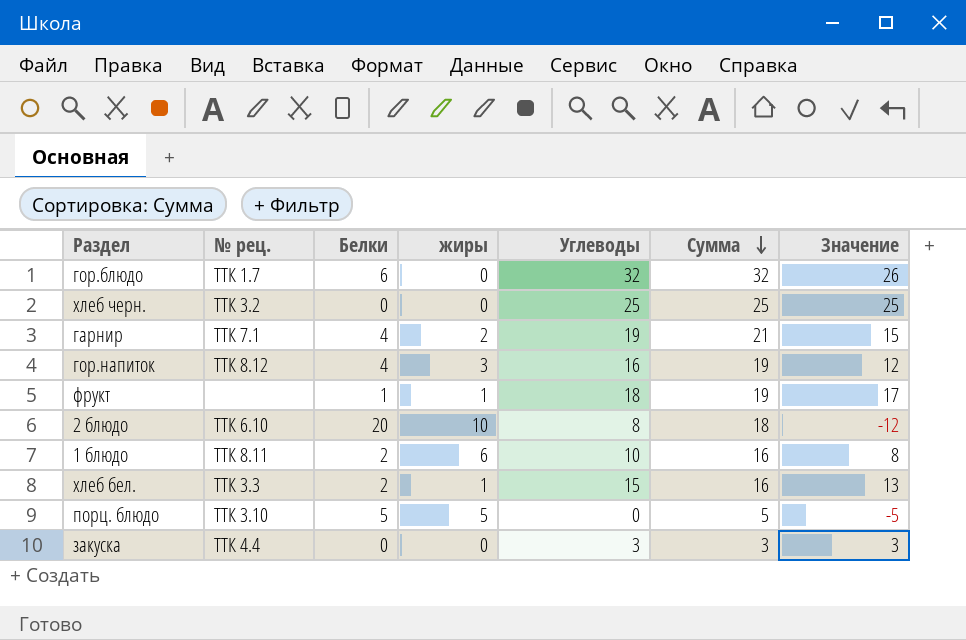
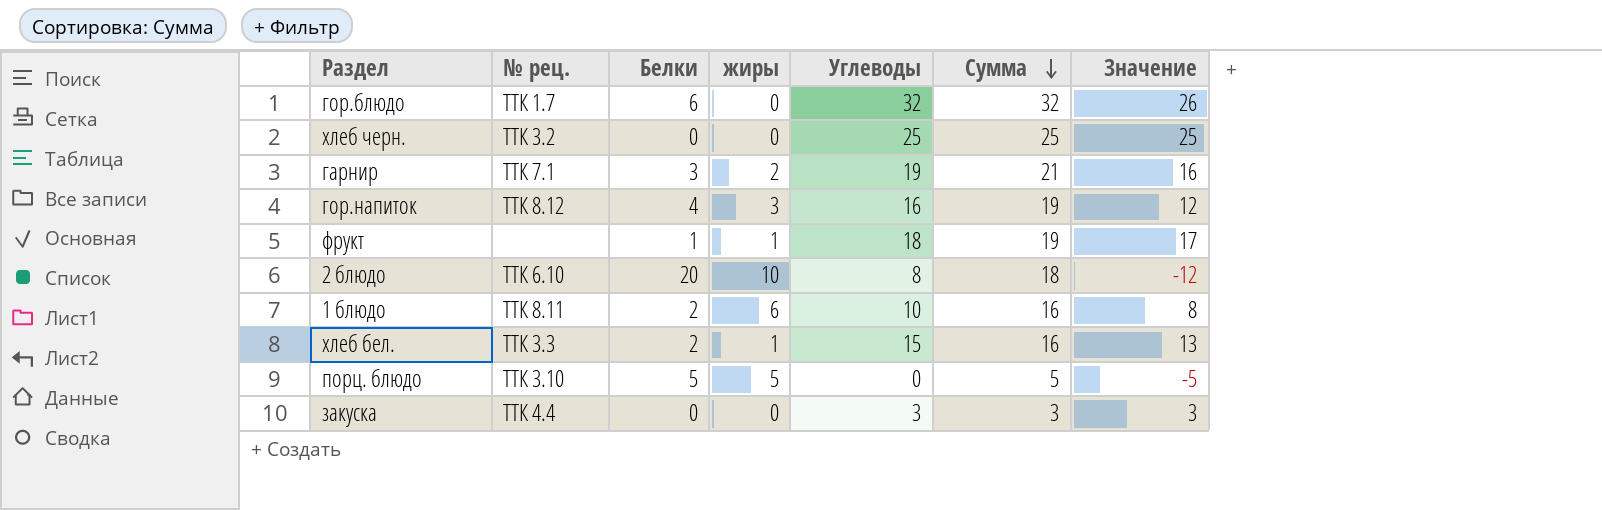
гарнир | Белки: 4 -> 3
гарнир | Значение: 15 -> 16

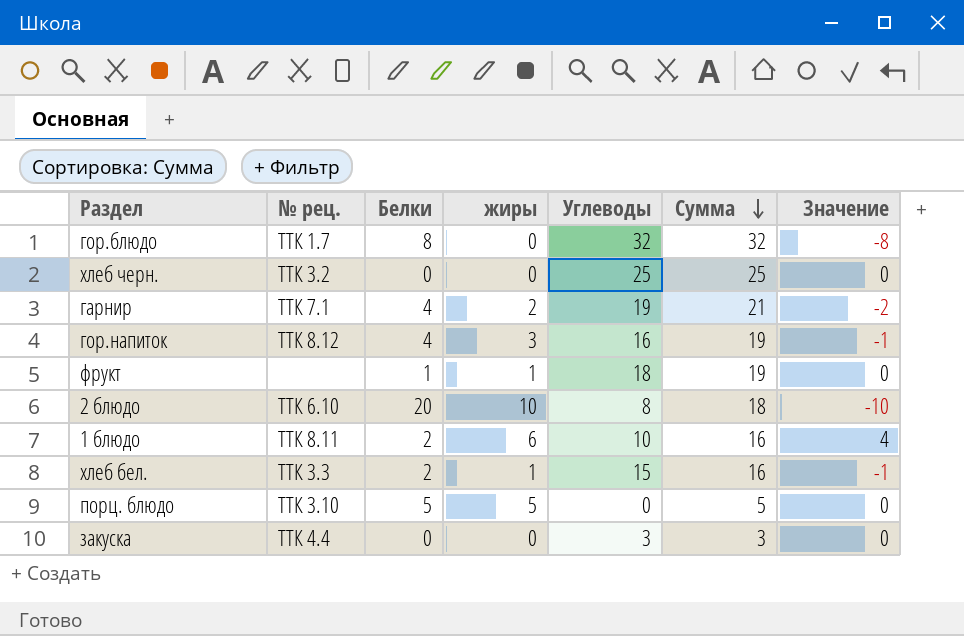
column Значение | formula: [Углеводы] - [Белки] -> [жиры] - [Белки]
гор.блюдо | Белки: 6 -> 8
гарнир | Белки: 3 -> 4

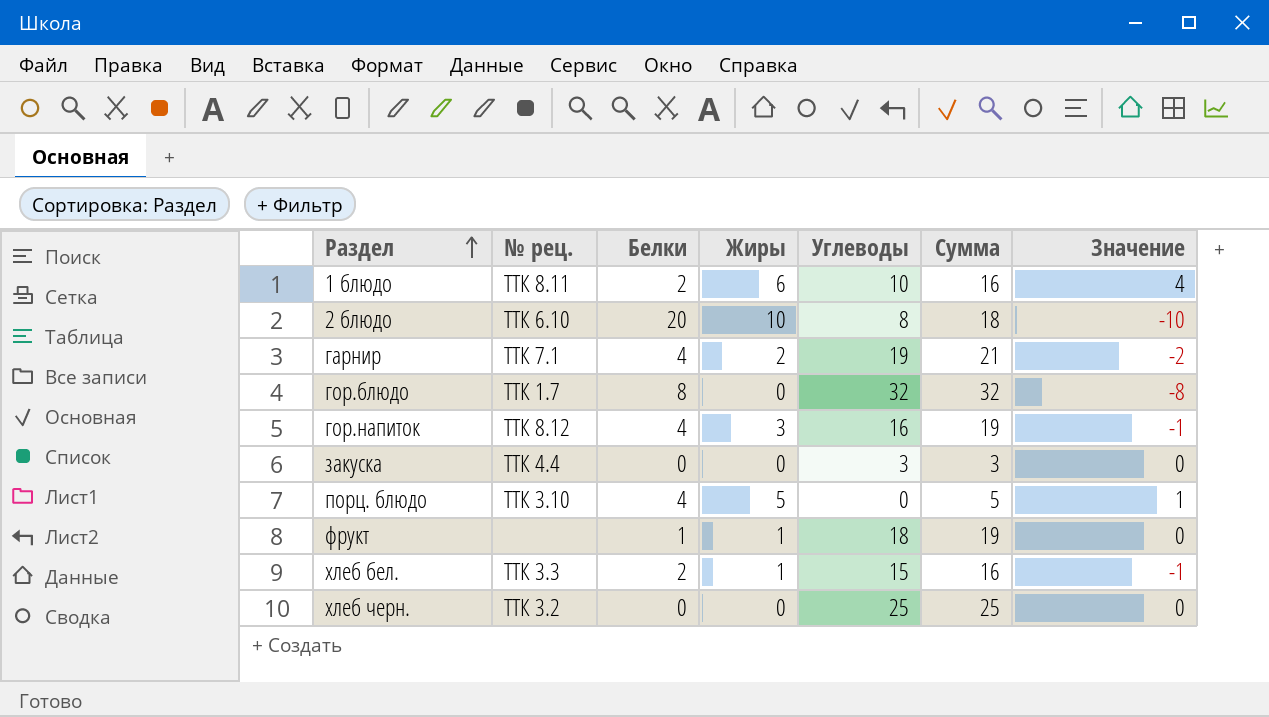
row order: Сумма descending -> Раздел ascending
column name: жиры -> Жиры
порц. блюдо | Белки: 5 -> 4
порц. блюдо | Значение: 0 -> 1

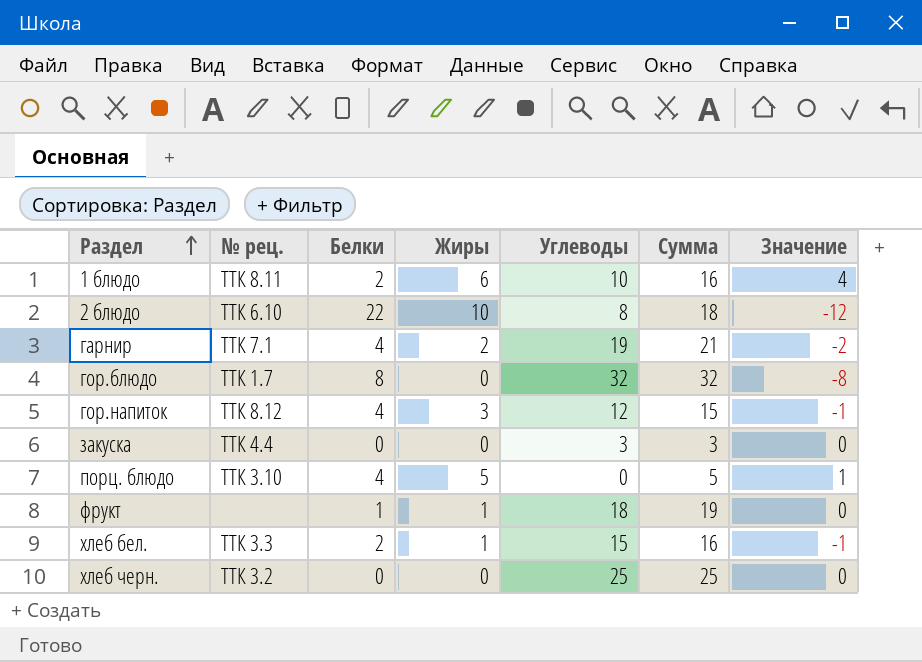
2 блюдо | Белки: 20 -> 22
2 блюдо | Значение: -10 -> -12
гор.напиток | Углеводы: 16 -> 12
гор.напиток | Сумма: 19 -> 15

